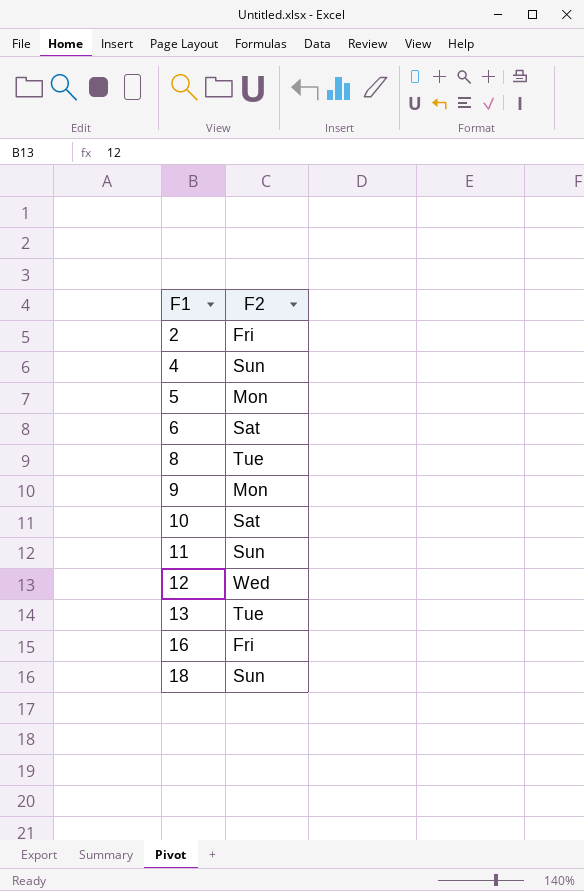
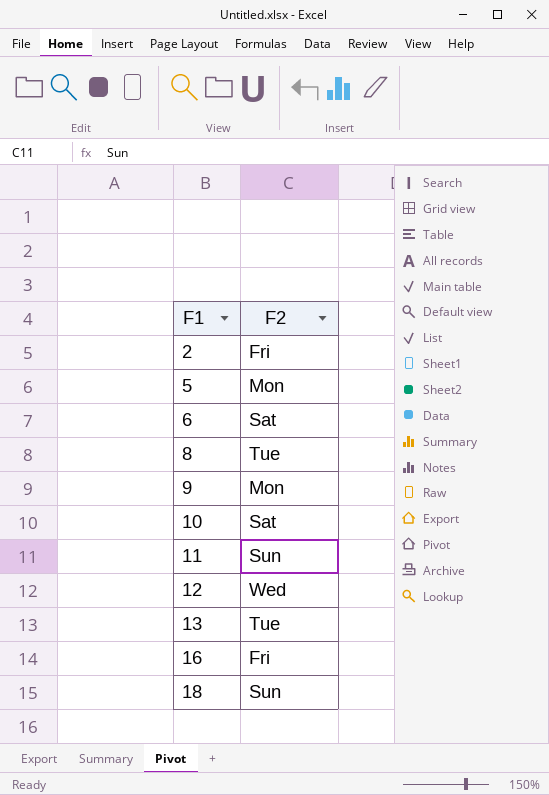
row 4: Sun -> none

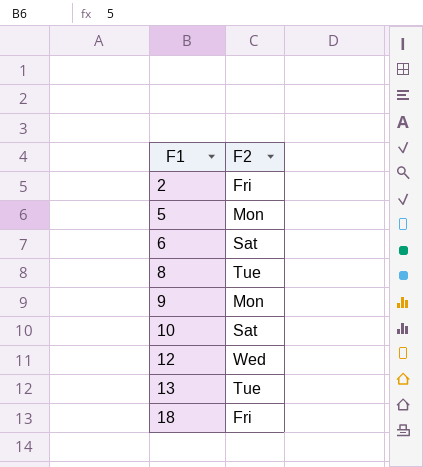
row 11: Sun -> none
row 16: Fri -> none
18 | F2: Sun -> Fri

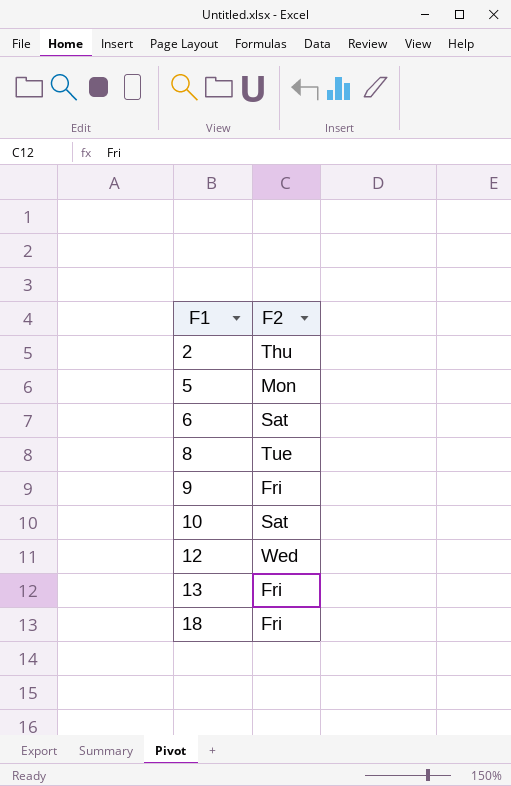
2 | F2: Fri -> Thu
9 | F2: Mon -> Fri
13 | F2: Tue -> Fri

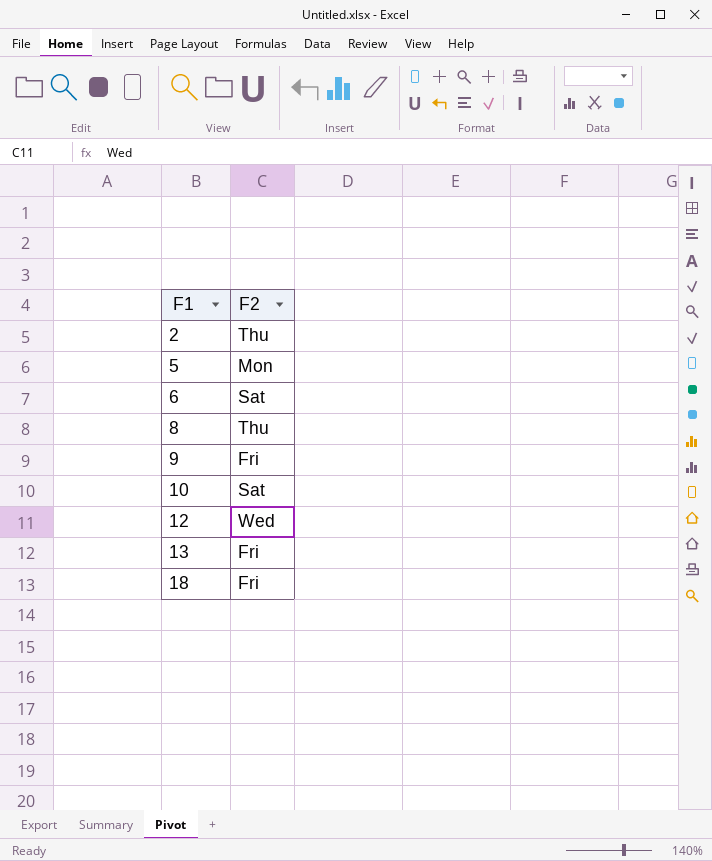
8 | F2: Tue -> Thu

